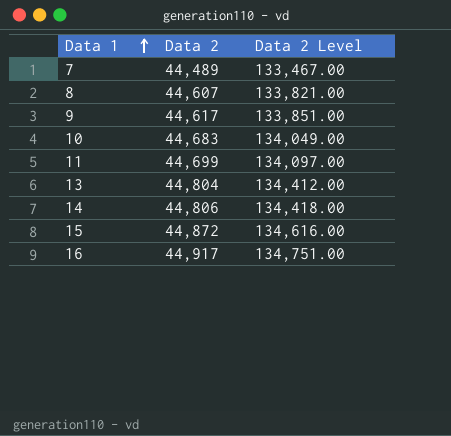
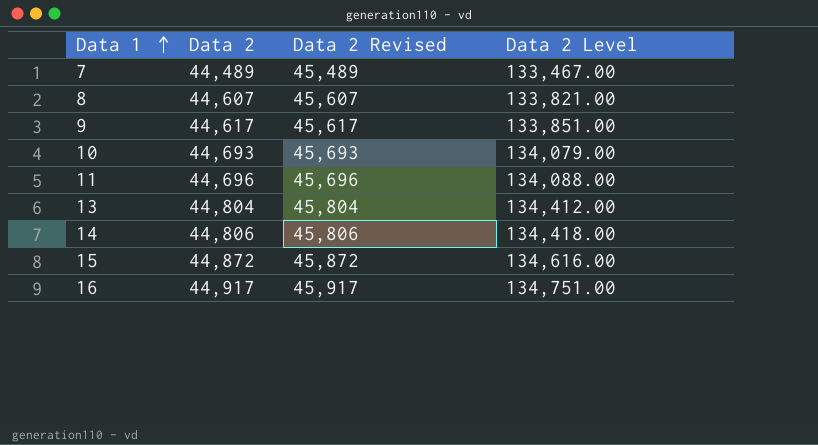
column Data 2 Revised | formula: none -> [Data 2] + 1000
10 | Data 2: 44,683 -> 44,693
10 | Data 2 Level: 134,049.00 -> 134,079.00
11 | Data 2: 44,699 -> 44,696
11 | Data 2 Level: 134,097.00 -> 134,088.00

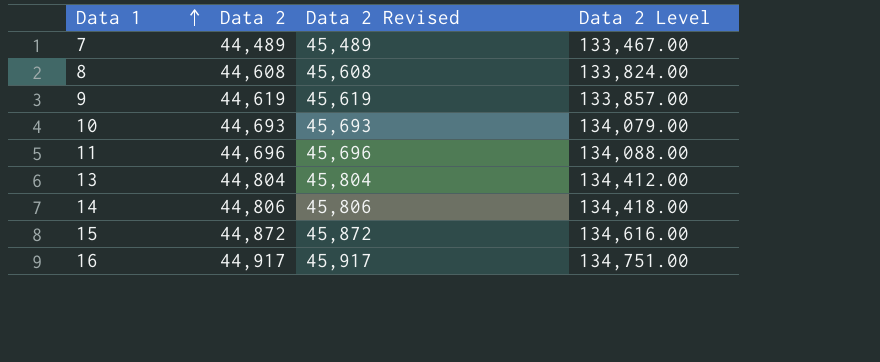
8 | Data 2: 44,607 -> 44,608
8 | Data 2 Revised: 45,607 -> 45,608
8 | Data 2 Level: 133,821.00 -> 133,824.00
9 | Data 2: 44,617 -> 44,619
9 | Data 2 Revised: 45,617 -> 45,619
9 | Data 2 Level: 133,851.00 -> 133,857.00

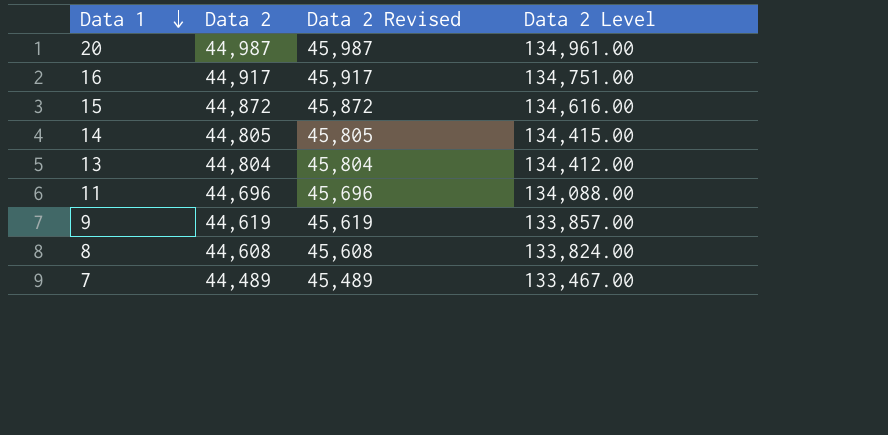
row order: Data 1 ascending -> Data 1 descending
row 10: 44,693 | 45,693 | 134,079.00 -> none
row 20: none -> 44,987 | 45,987 | 134,961.00
14 | Data 2: 44,806 -> 44,805
14 | Data 2 Revised: 45,806 -> 45,805
14 | Data 2 Level: 134,418.00 -> 134,415.00

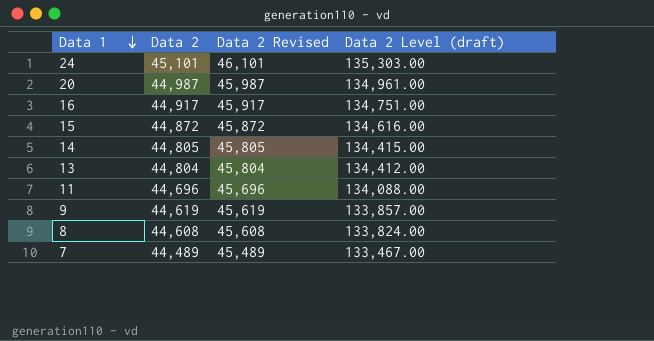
column name: Data 2 Level -> Data 2 Level (draft)
row 24: none -> 45,101 | 46,101 | 135,303.00

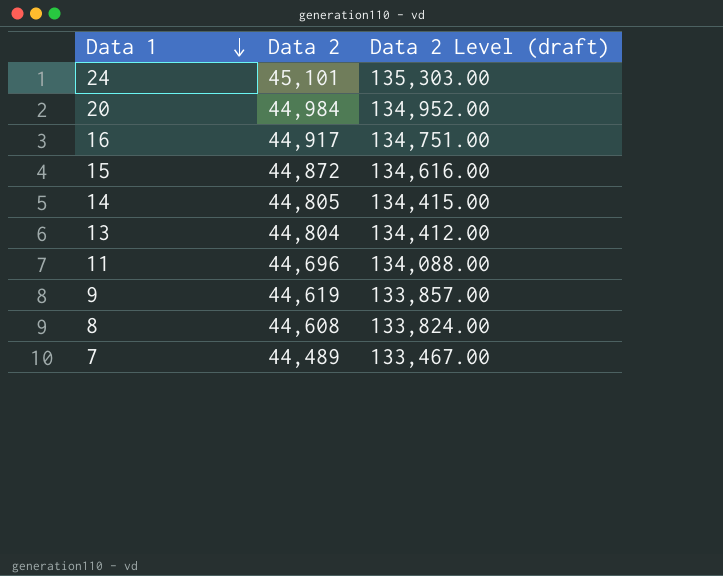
column Data 2 Revised | formula: [Data 2] + 1000 -> none
20 | Data 2: 44,987 -> 44,984
20 | Data 2 Level (draft): 134,961.00 -> 134,952.00

